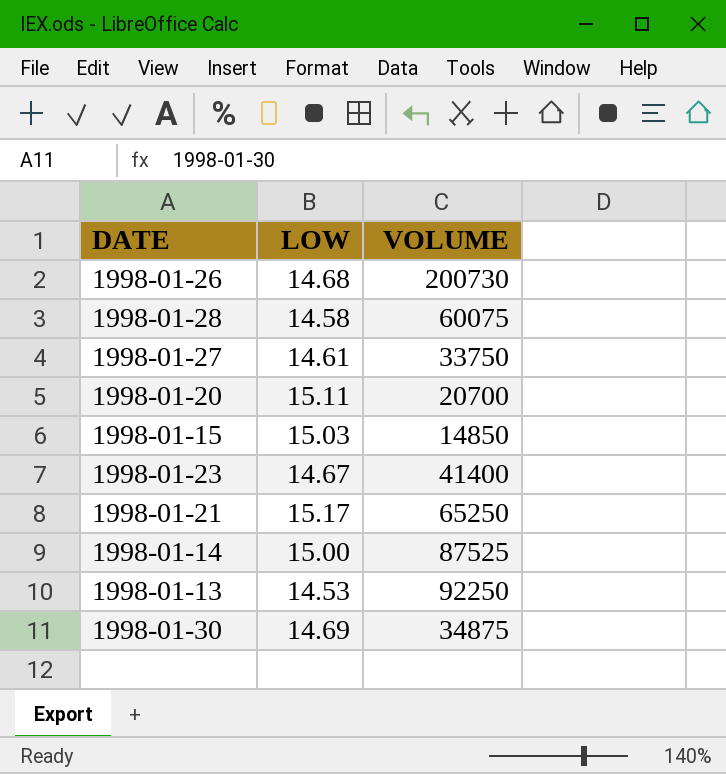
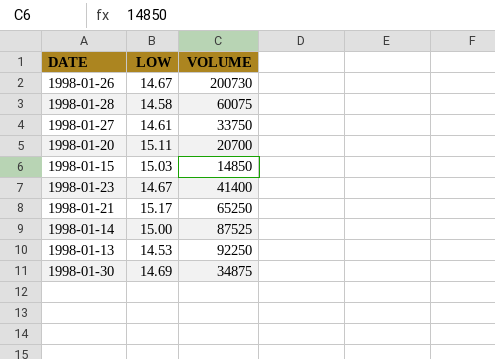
1998-01-26 | LOW: 14.68 -> 14.67

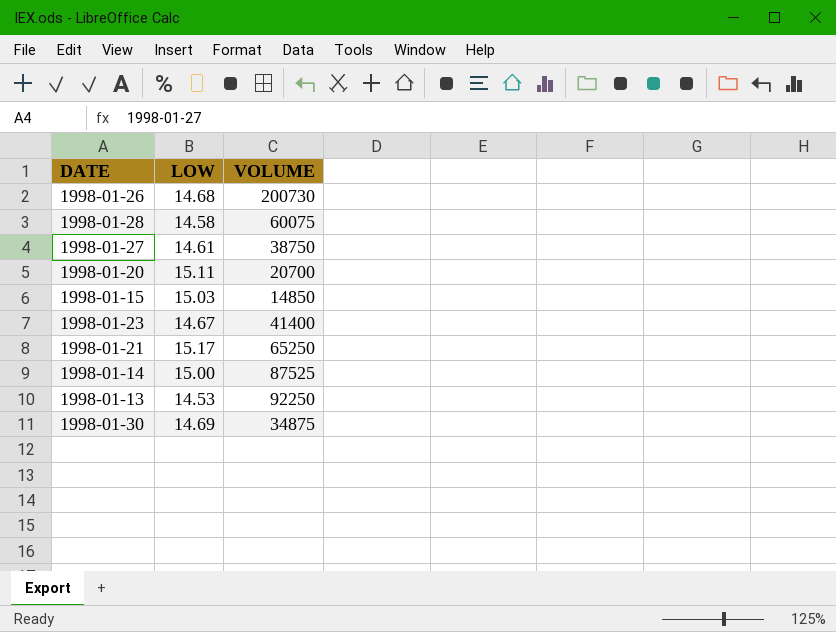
1998-01-26 | LOW: 14.67 -> 14.68
1998-01-27 | VOLUME: 33750 -> 38750

